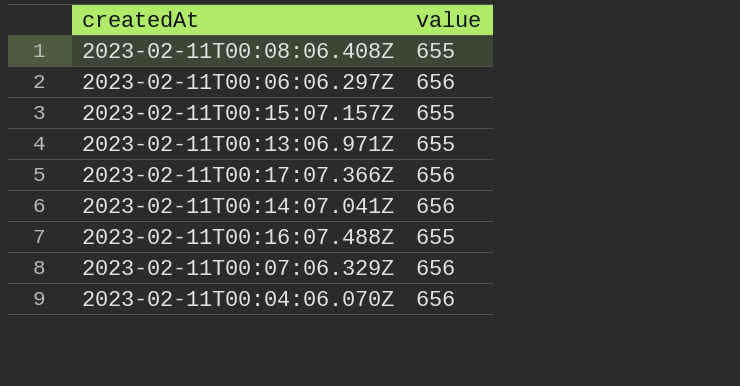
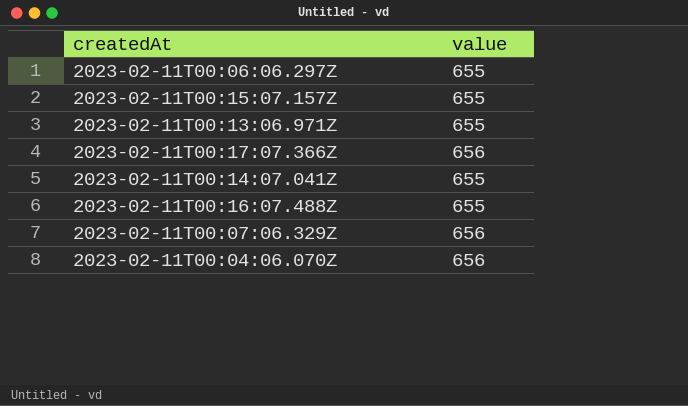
row 2023-02-11T00:08:06.408Z: 655 -> none
2023-02-11T00:06:06.297Z | value: 656 -> 655
2023-02-11T00:14:07.041Z | value: 656 -> 655

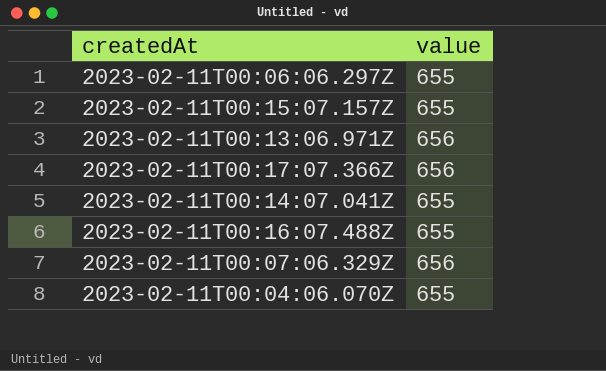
2023-02-11T00:13:06.971Z | value: 655 -> 656
2023-02-11T00:04:06.070Z | value: 656 -> 655

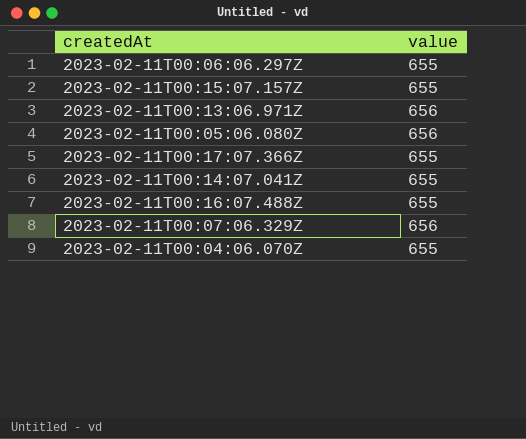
row 2023-02-11T00:05:06.080Z: none -> 656
2023-02-11T00:17:07.366Z | value: 656 -> 655

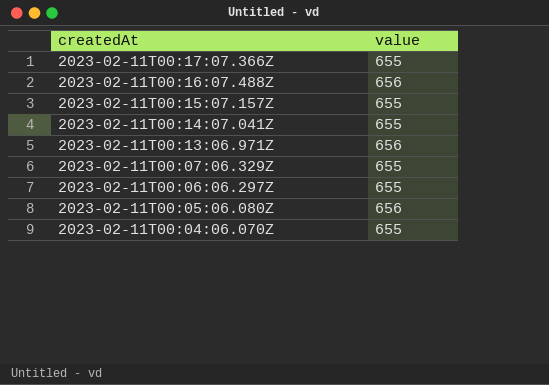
row order: none -> createdAt descending
2023-02-11T00:16:07.488Z | value: 655 -> 656
2023-02-11T00:07:06.329Z | value: 656 -> 655

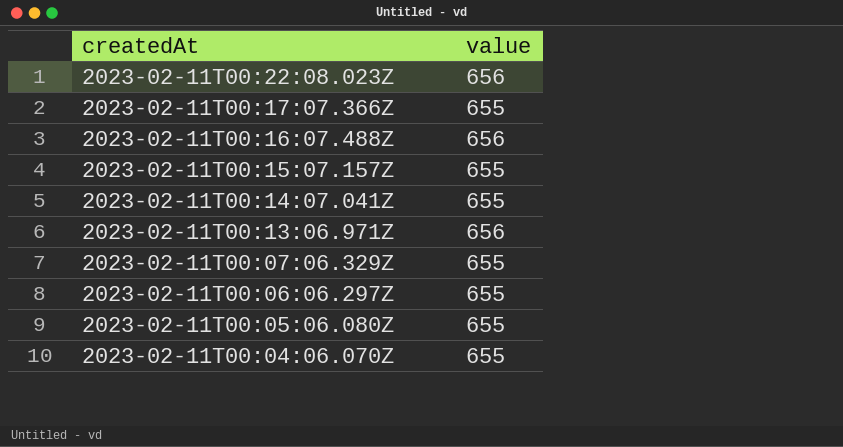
row 2023-02-11T00:22:08.023Z: none -> 656
2023-02-11T00:05:06.080Z | value: 656 -> 655

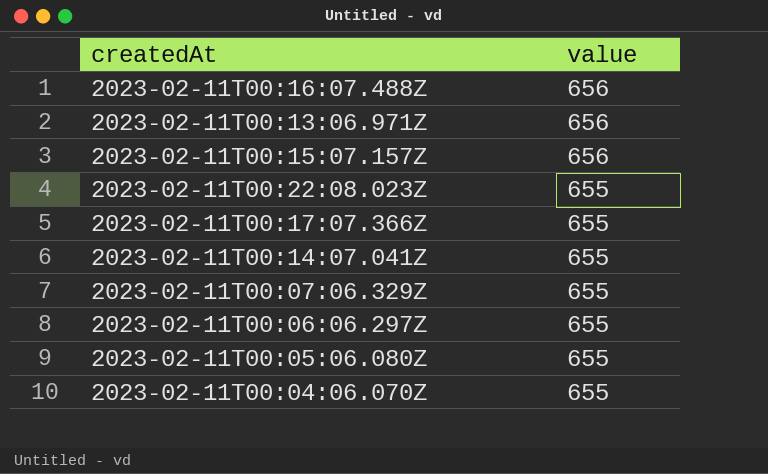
row order: createdAt descending -> value descending
2023-02-11T00:15:07.157Z | value: 655 -> 656
2023-02-11T00:22:08.023Z | value: 656 -> 655

